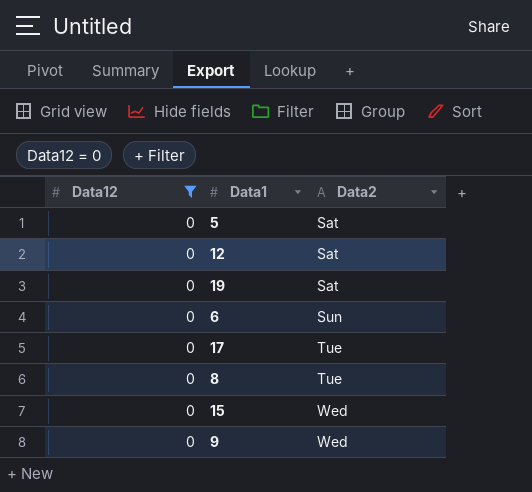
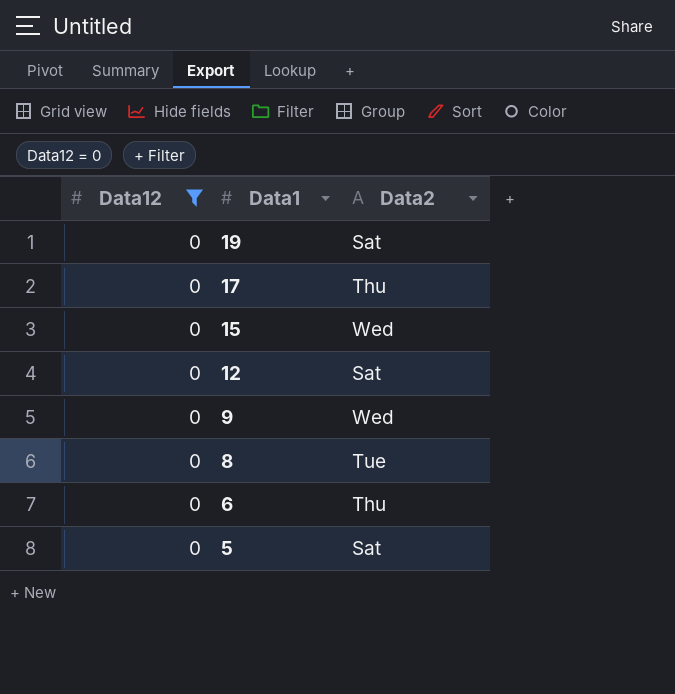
row order: Data2 ascending -> Data1 descending
17 | Data2: Tue -> Thu
6 | Data2: Sun -> Thu

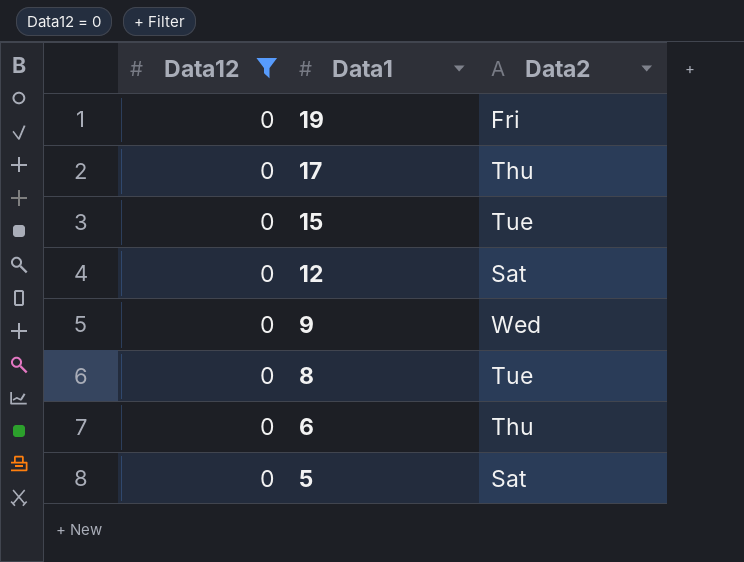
19 | Data2: Sat -> Fri
15 | Data2: Wed -> Tue

